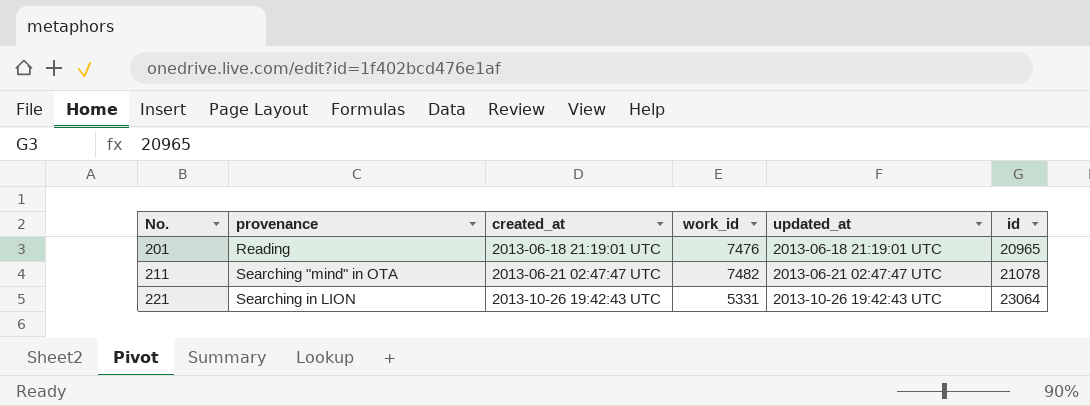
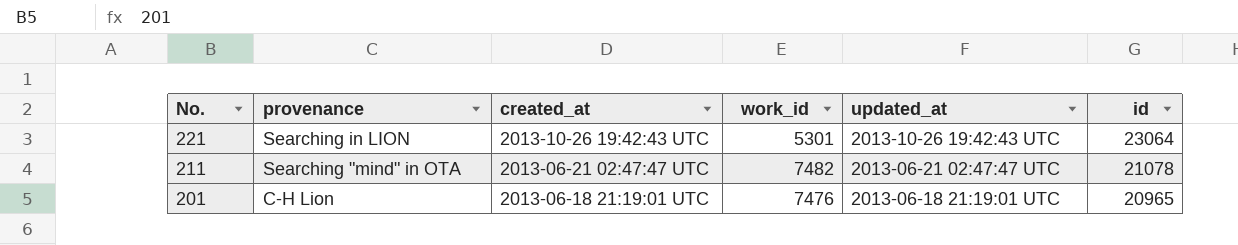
row order: No. ascending -> No. descending
221 | work_id: 5331 -> 5301
201 | provenance: Reading -> C-H Lion

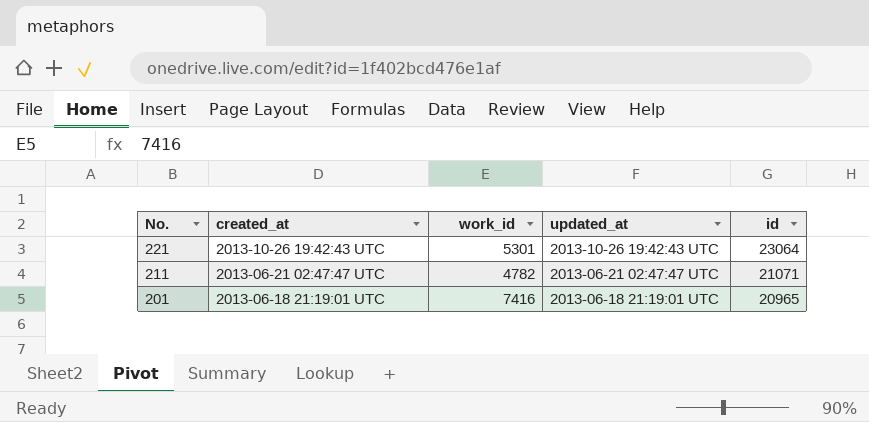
column provenance | position: 2 -> none
211 | work_id: 7482 -> 4782
211 | id: 21078 -> 21071
201 | work_id: 7476 -> 7416

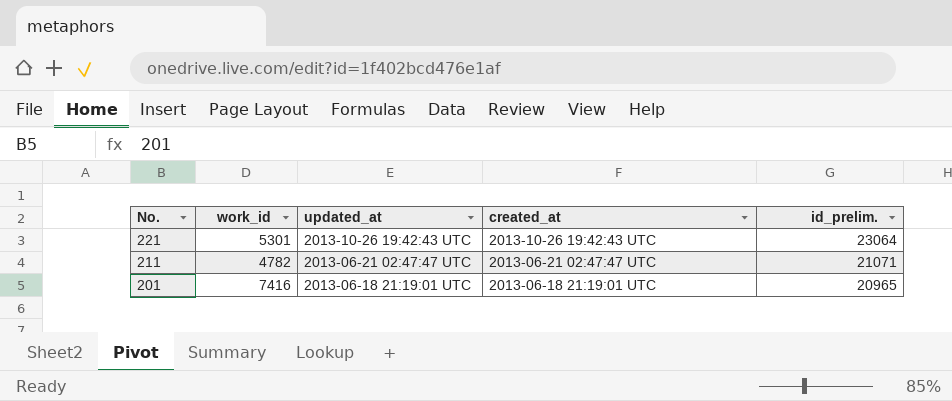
column created_at | position: 2 -> 4
column name: id -> id_prelim.

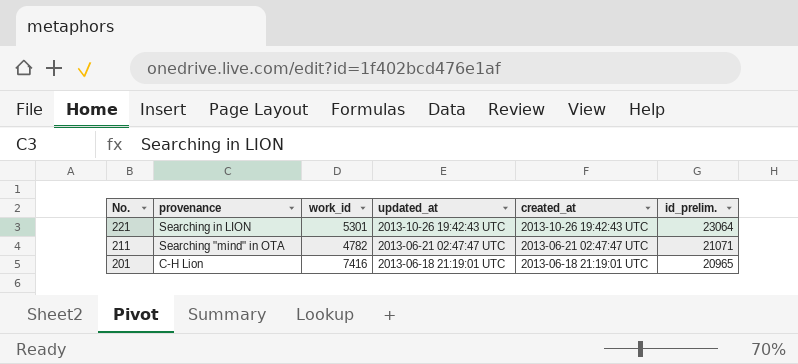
column provenance | position: none -> 2

